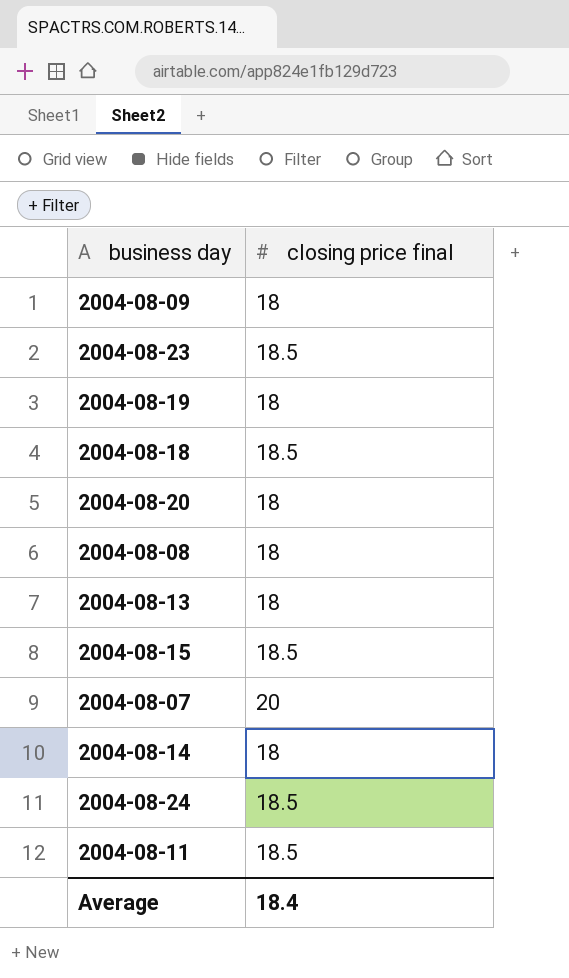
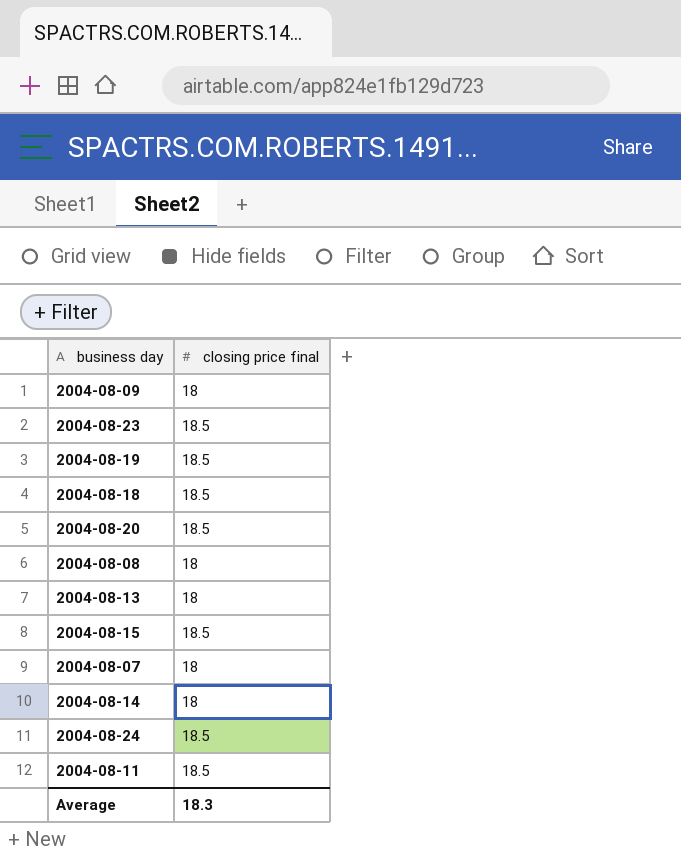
2004-08-19 | closing price final: 18 -> 18.5
2004-08-20 | closing price final: 18 -> 18.5
2004-08-07 | closing price final: 20 -> 18
Average | closing price final: 18.4 -> 18.3

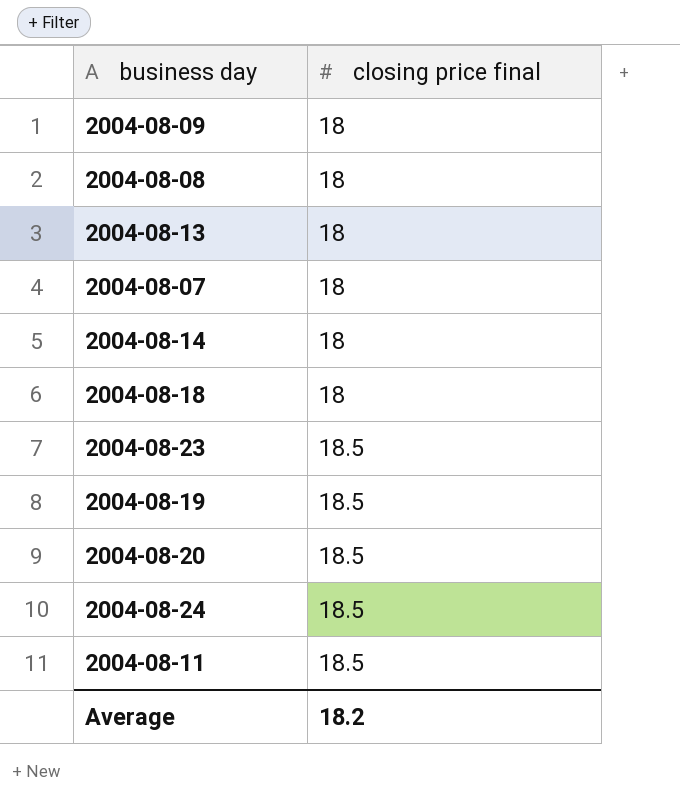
row order: none -> closing price final ascending
row 2004-08-15: 18.5 -> none
2004-08-18 | closing price final: 18.5 -> 18
Average | closing price final: 18.3 -> 18.2

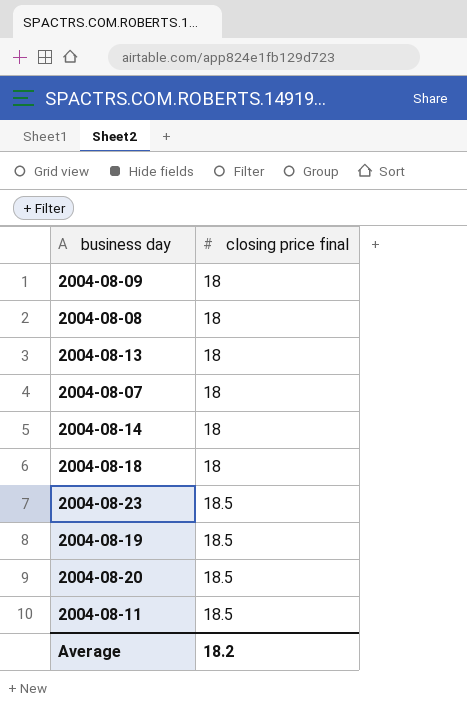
row 2004-08-24: 18.5 -> none

